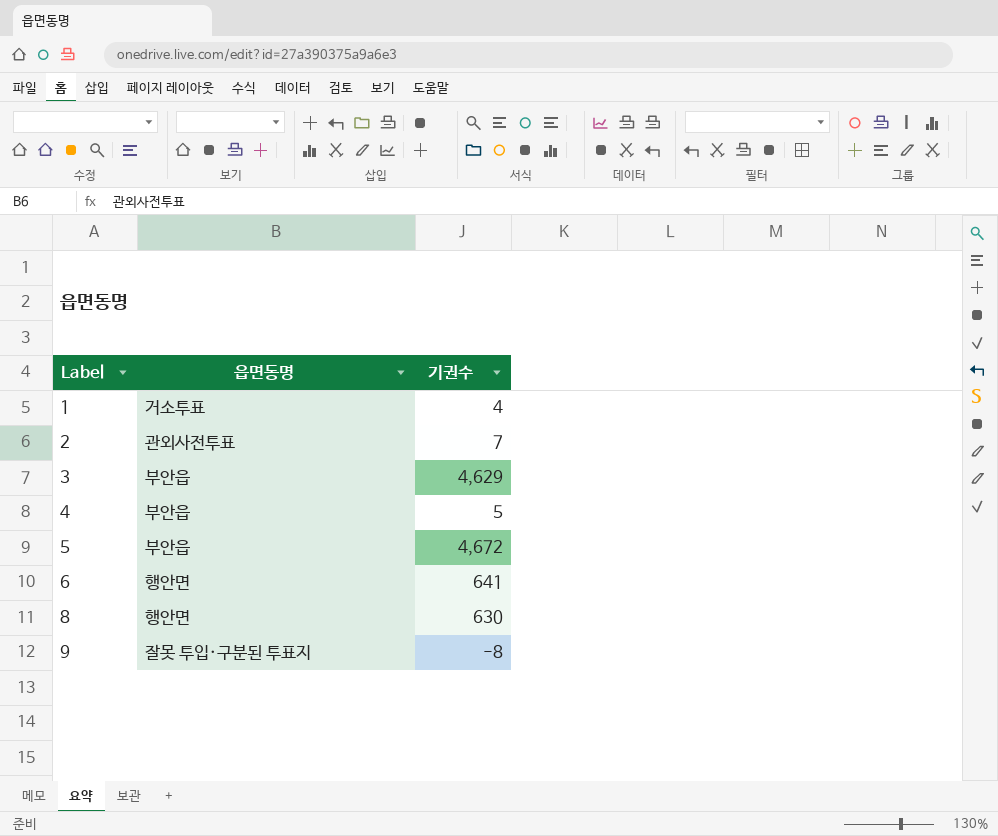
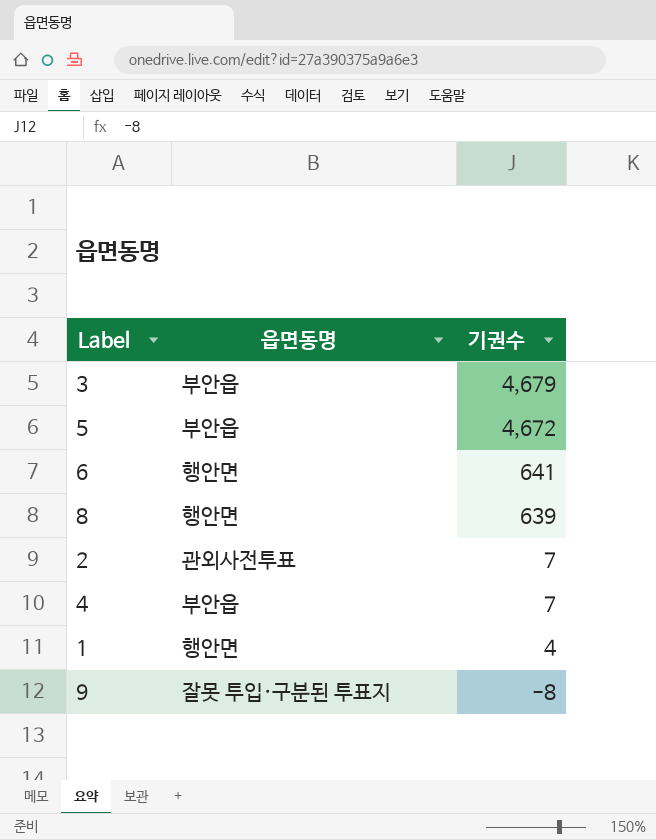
row order: Label ascending -> 기권수 descending
3 | 기권수: 4,629 -> 4,679
8 | 기권수: 630 -> 639
4 | 기권수: 5 -> 7
1 | 읍면동명: 거소투표 -> 행안면

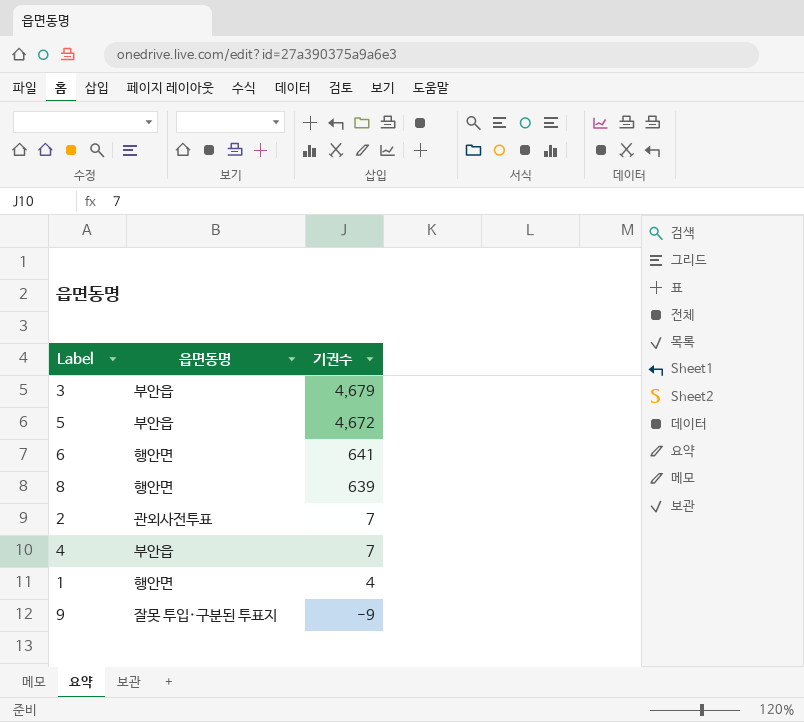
9 | 기권수: -8 -> -9

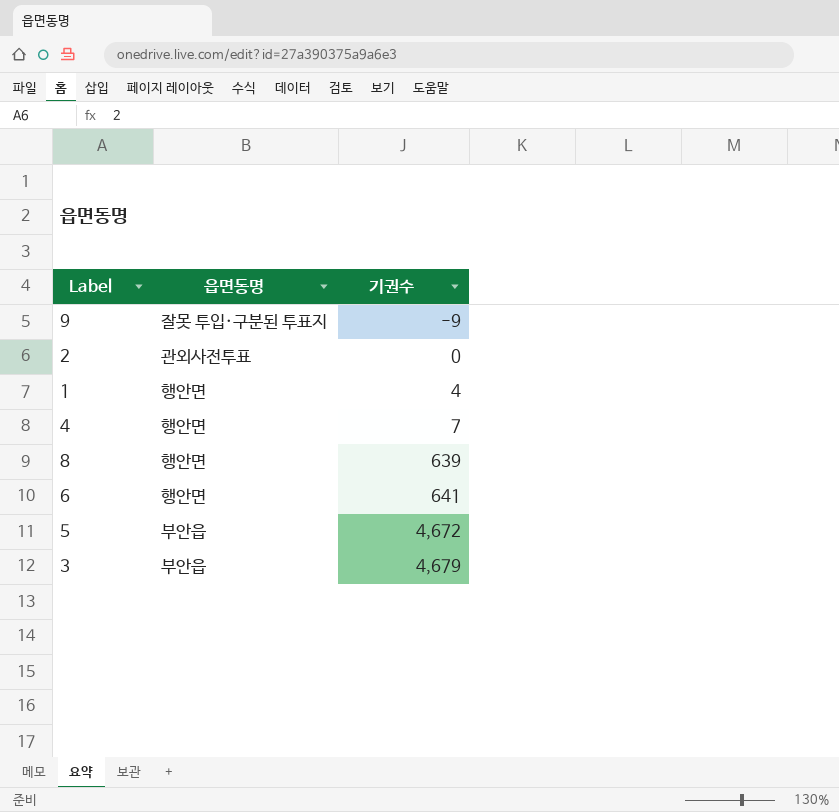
row order: 기권수 descending -> 기권수 ascending
2 | 기권수: 7 -> 0
4 | 읍면동명: 부안읍 -> 행안면

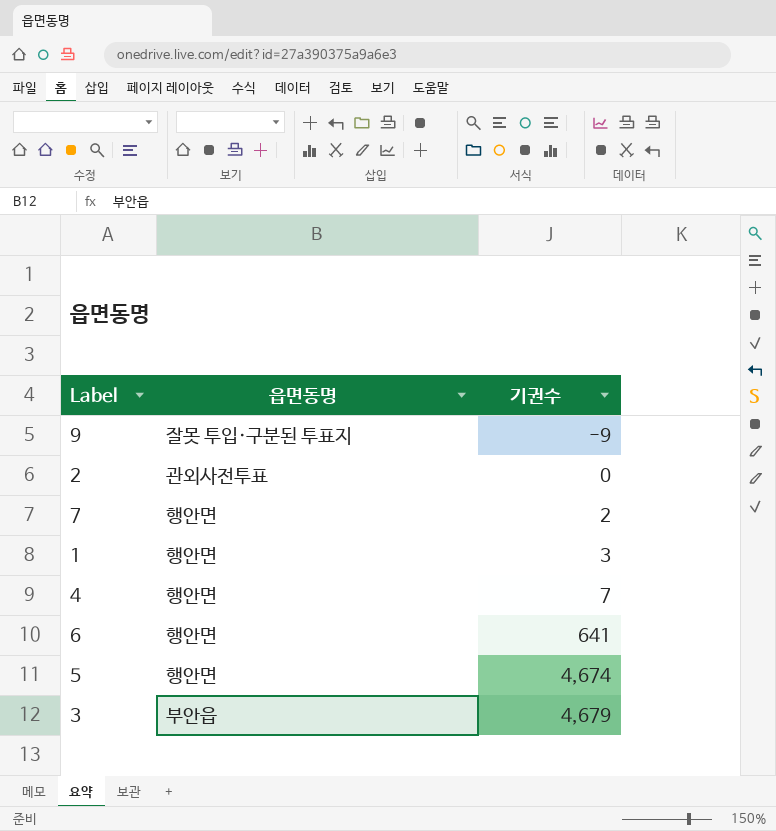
row 8: 행안면 | 639 -> none
row 7: none -> 행안면 | 2
1 | 기권수: 4 -> 3
5 | 읍면동명: 부안읍 -> 행안면
5 | 기권수: 4,672 -> 4,674

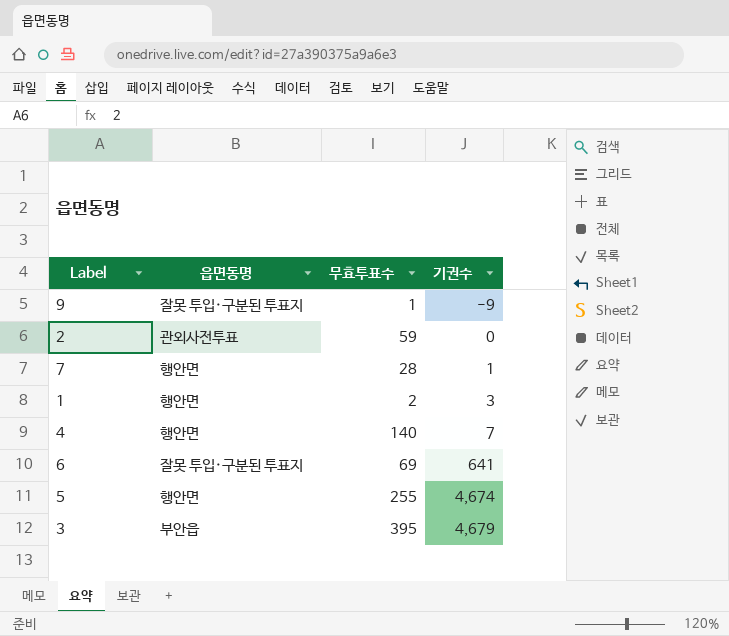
column 무효투표수 | position: none -> 3
7 | 기권수: 2 -> 1
6 | 읍면동명: 행안면 -> 잘못 투입·구분된 투표지

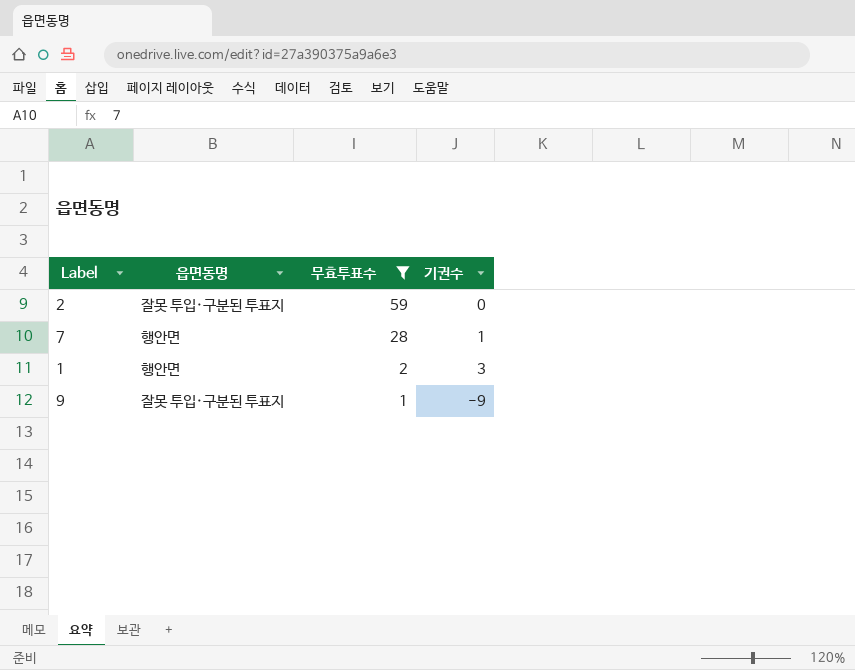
filter: none -> 무효투표수 <= 59
row order: 기권수 ascending -> 무효투표수 descending
2 | 읍면동명: 관외사전투표 -> 잘못 투입·구분된 투표지

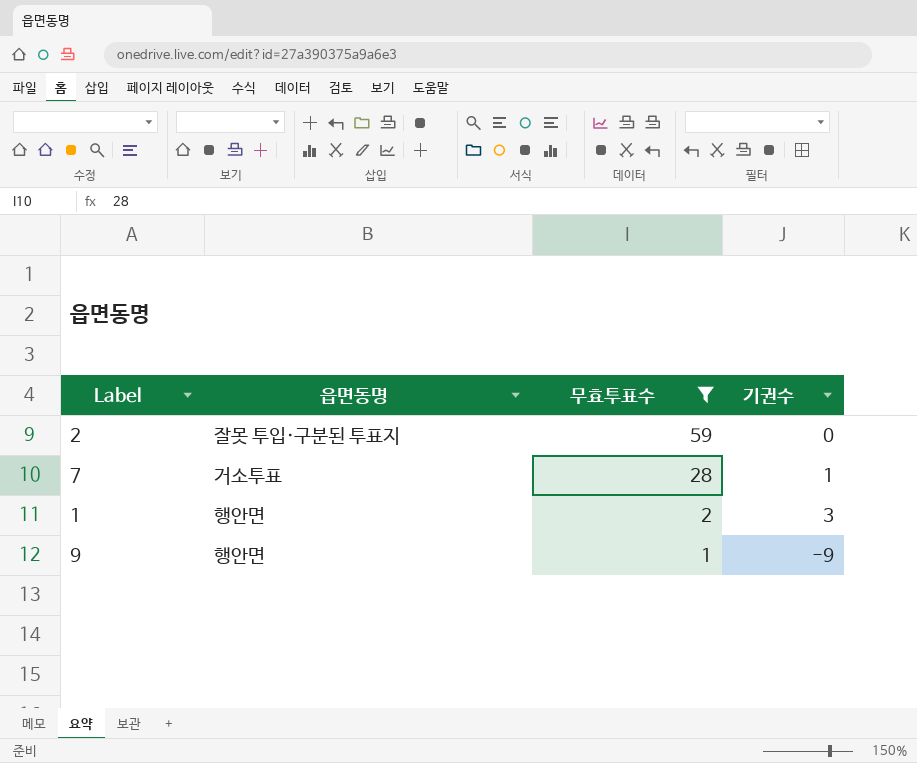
7 | 읍면동명: 행안면 -> 거소투표
9 | 읍면동명: 잘못 투입·구분된 투표지 -> 행안면

